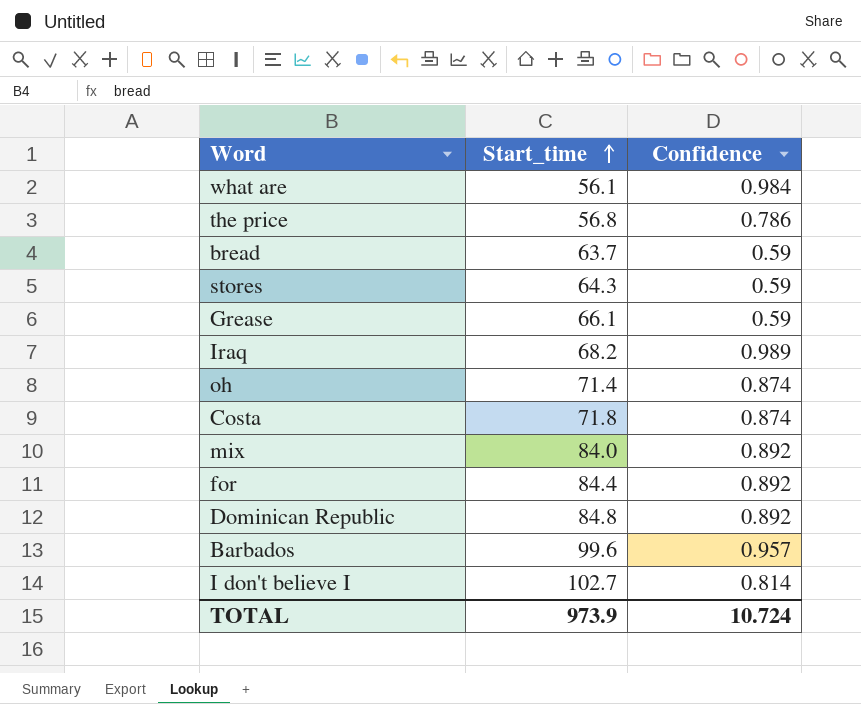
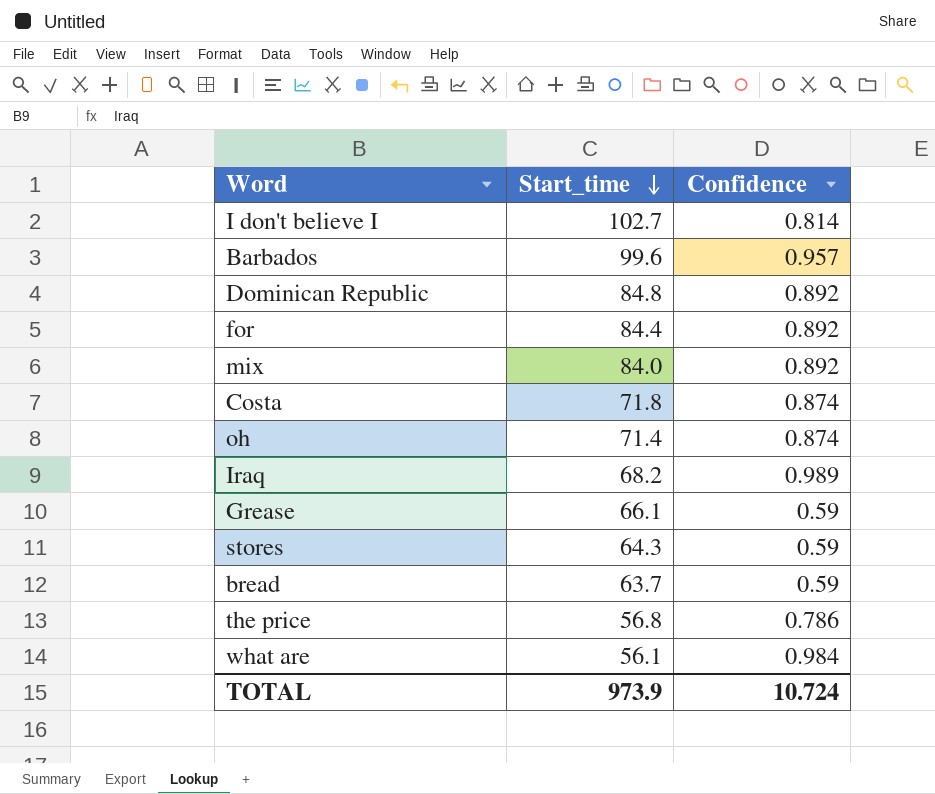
row order: Start_time ascending -> Start_time descending

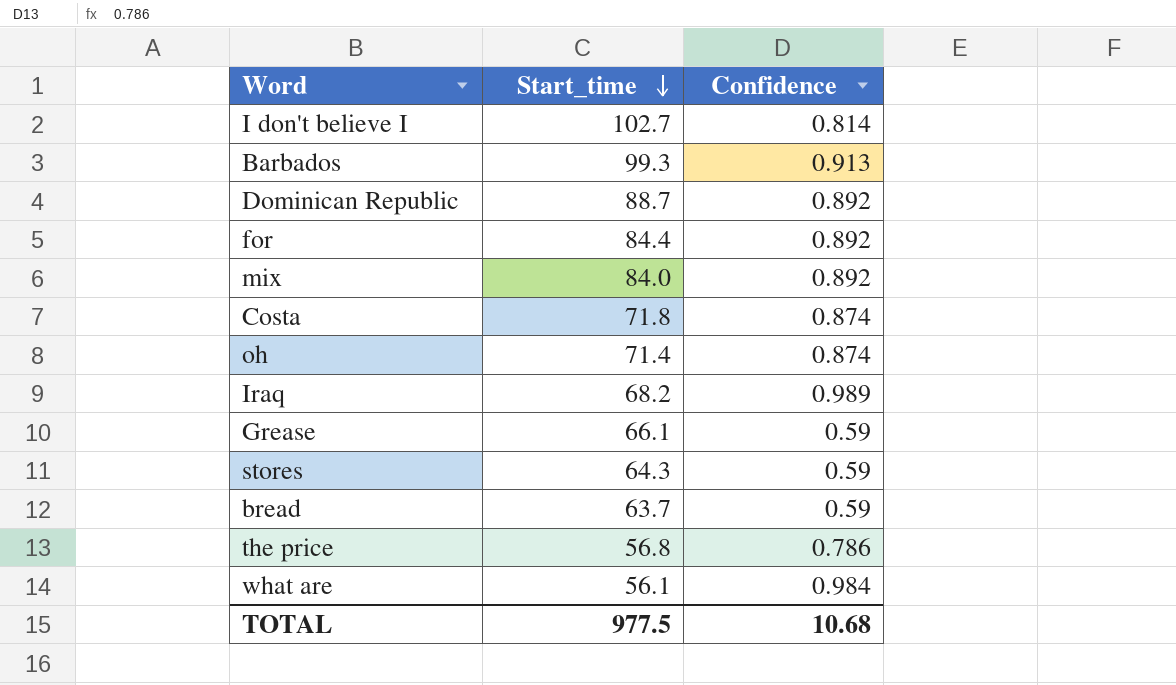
Barbados | Start_time: 99.6 -> 99.3
Barbados | Confidence: 0.957 -> 0.913
Dominican Republic | Start_time: 84.8 -> 88.7
TOTAL | Start_time: 973.9 -> 977.5
TOTAL | Confidence: 10.724 -> 10.68

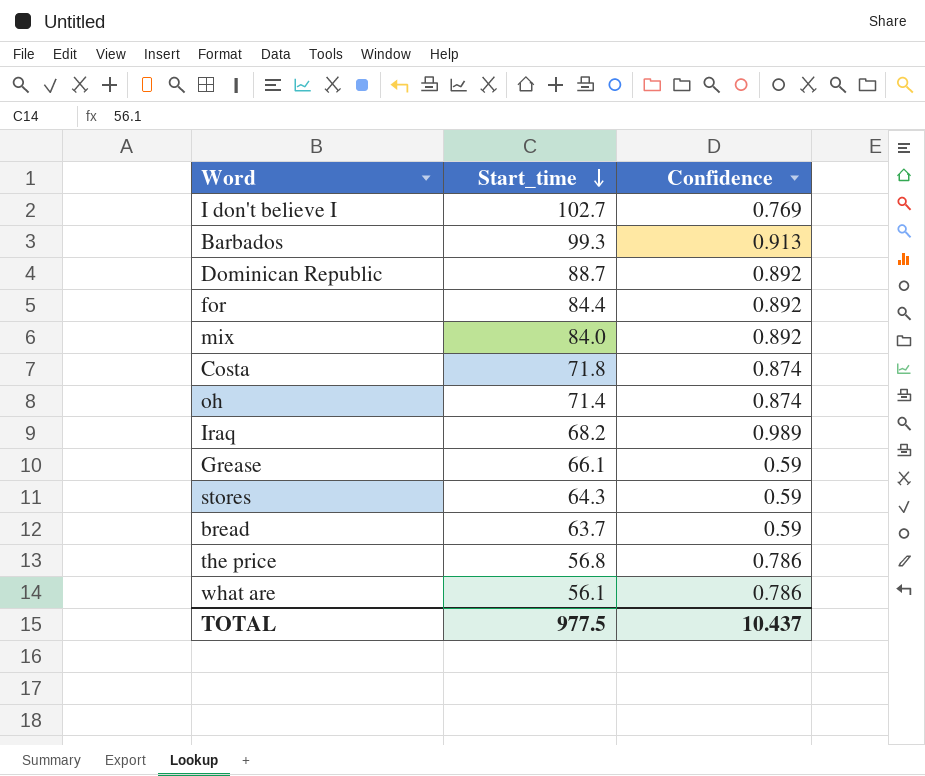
I don't believe I | Confidence: 0.814 -> 0.769
what are | Confidence: 0.984 -> 0.786
TOTAL | Confidence: 10.68 -> 10.437

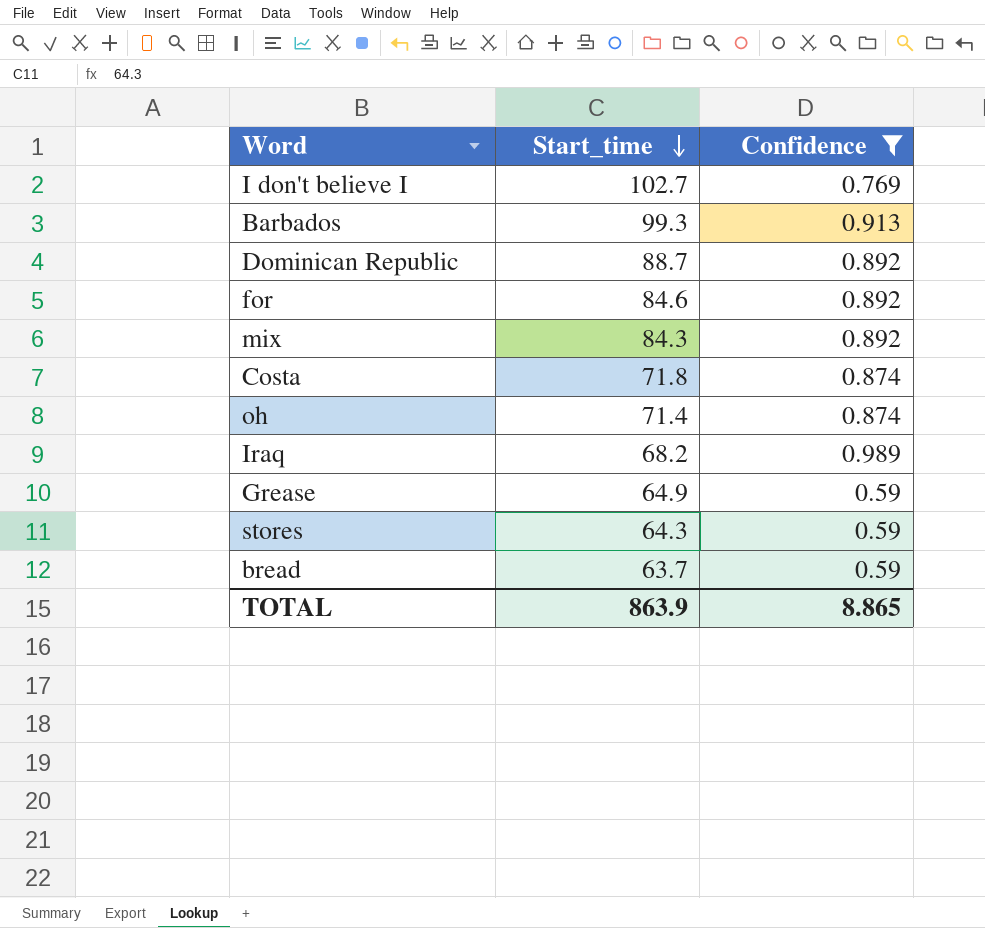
filter: none -> Confidence != 0.786
for | Start_time: 84.4 -> 84.6
mix | Start_time: 84.0 -> 84.3
Grease | Start_time: 66.1 -> 64.9
TOTAL | Start_time: 977.5 -> 863.9
TOTAL | Confidence: 10.437 -> 8.865

